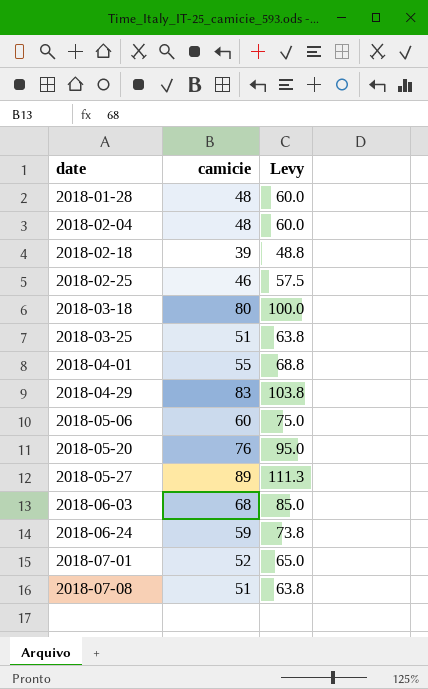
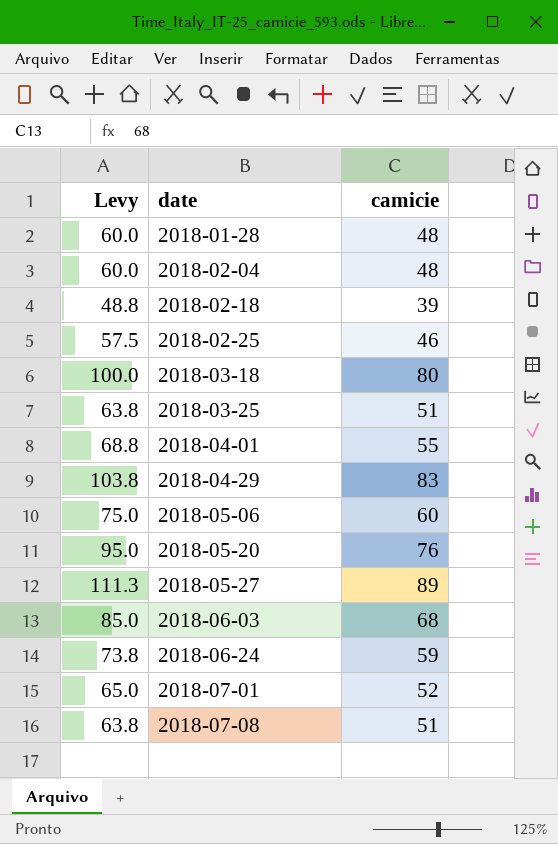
column Levy | position: 3 -> 1

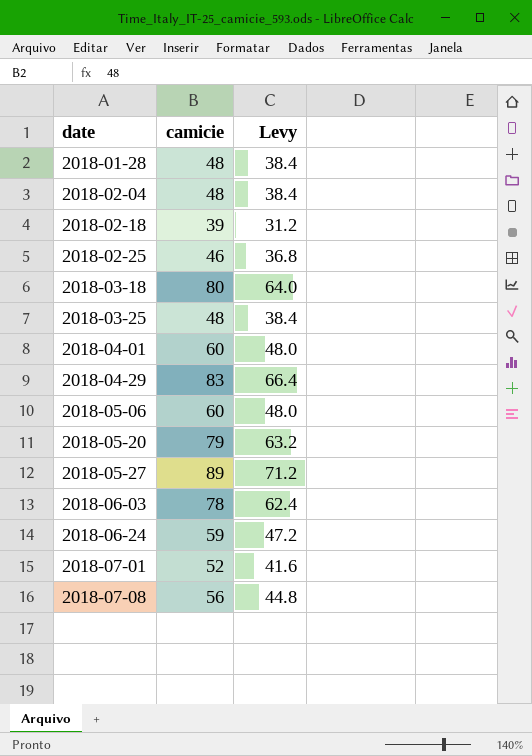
column Levy | formula: [camicie] * 1.25 -> [camicie] * 0.8
column Levy | position: 1 -> 3
2018-03-25 | camicie: 51 -> 48
2018-04-01 | camicie: 55 -> 60
2018-05-20 | camicie: 76 -> 79
2018-06-03 | camicie: 68 -> 78
2018-07-08 | camicie: 51 -> 56

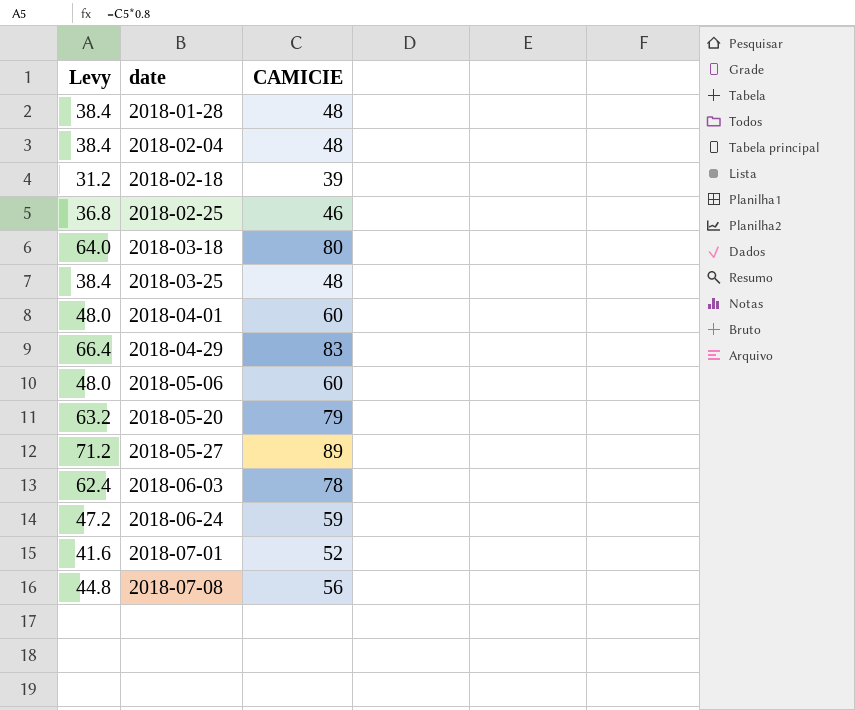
column Levy | position: 3 -> 1
column name: camicie -> CAMICIE

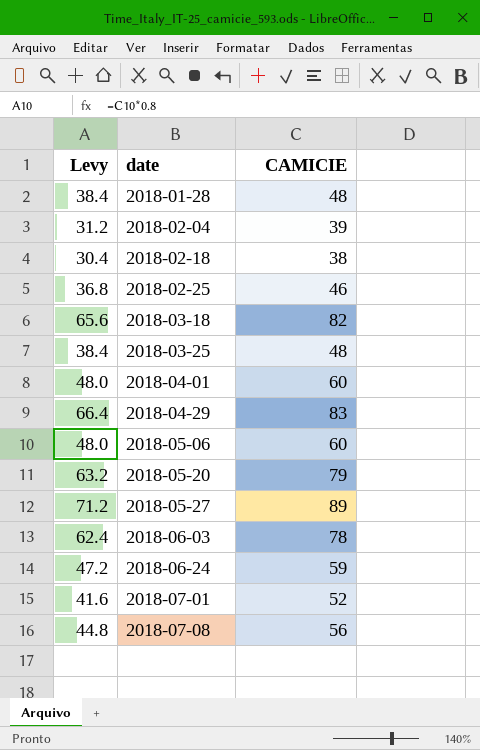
2018-02-04 | Levy: 38.4 -> 31.2
2018-02-04 | CAMICIE: 48 -> 39
2018-02-18 | Levy: 31.2 -> 30.4
2018-02-18 | CAMICIE: 39 -> 38
2018-03-18 | Levy: 64.0 -> 65.6
2018-03-18 | CAMICIE: 80 -> 82

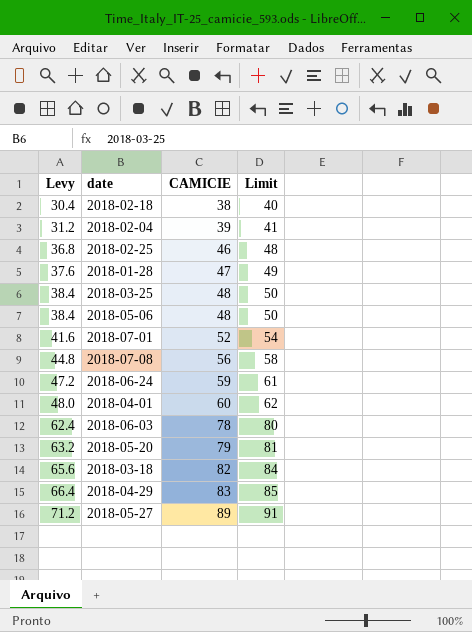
row order: date ascending -> Levy ascending
column Limit | formula: none -> [CAMICIE] + 2
2018-01-28 | Levy: 38.4 -> 37.6
2018-01-28 | CAMICIE: 48 -> 47
2018-05-06 | Levy: 48.0 -> 38.4
2018-05-06 | CAMICIE: 60 -> 48

